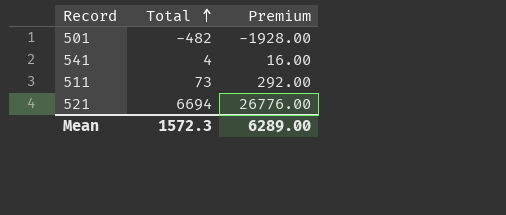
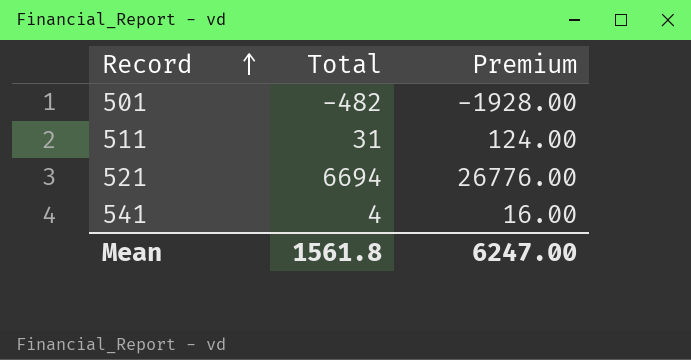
row order: Total ascending -> Record ascending
511 | Total: 73 -> 31
511 | Premium: 292.00 -> 124.00
Mean | Total: 1572.3 -> 1561.8
Mean | Premium: 6289.00 -> 6247.00

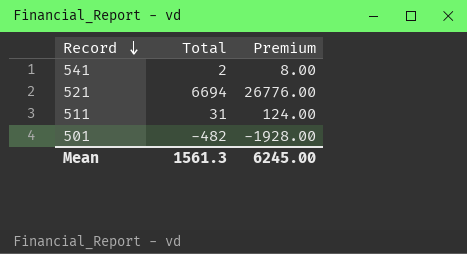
row order: Record ascending -> Record descending
541 | Total: 4 -> 2
541 | Premium: 16.00 -> 8.00
Mean | Total: 1561.8 -> 1561.3
Mean | Premium: 6247.00 -> 6245.00

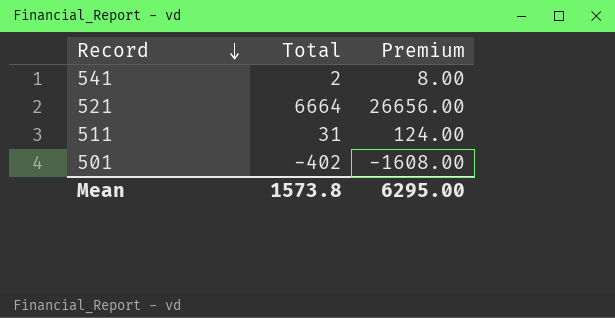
521 | Total: 6694 -> 6664
521 | Premium: 26776.00 -> 26656.00
501 | Total: -482 -> -402
501 | Premium: -1928.00 -> -1608.00
Mean | Total: 1561.3 -> 1573.8
Mean | Premium: 6245.00 -> 6295.00

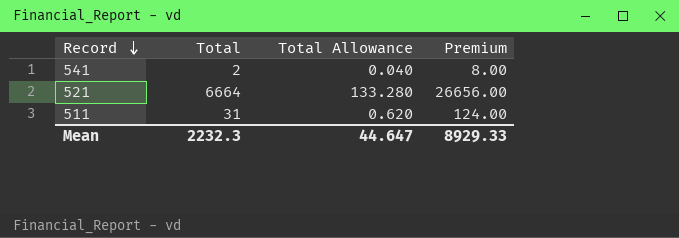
column Total Allowance | formula: none -> [Total] * 0.02
row 501: -402 | -1608.00 -> none
Mean | Total: 1573.8 -> 2232.3
Mean | Premium: 6295.00 -> 8929.33

